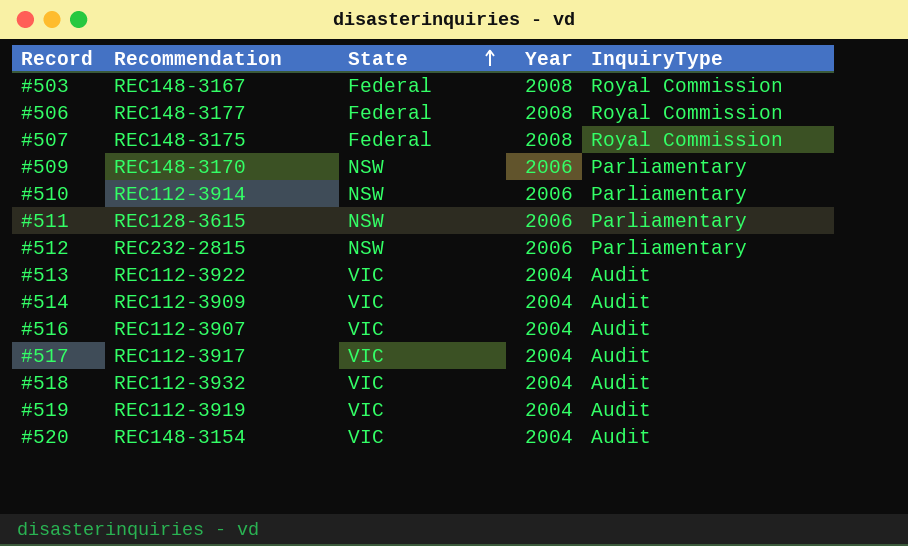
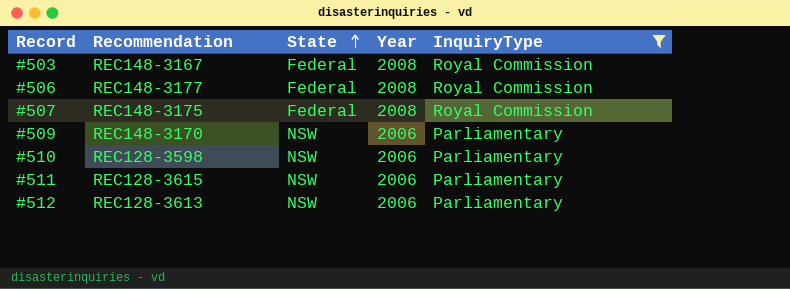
filter: none -> InquiryType != Audit
#510 | Recommendation: REC112-3914 -> REC128-3598
#512 | Recommendation: REC232-2815 -> REC128-3613

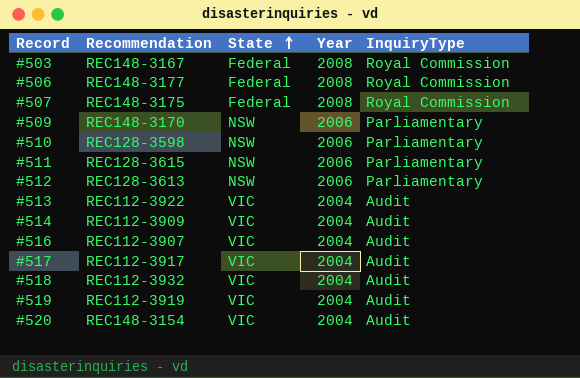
filter: InquiryType != Audit -> none

